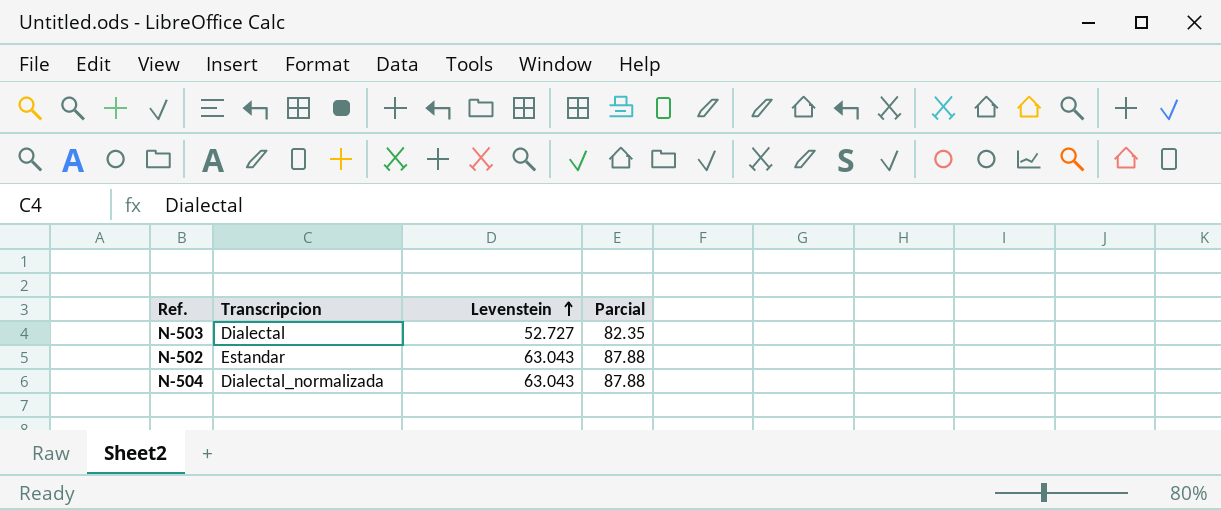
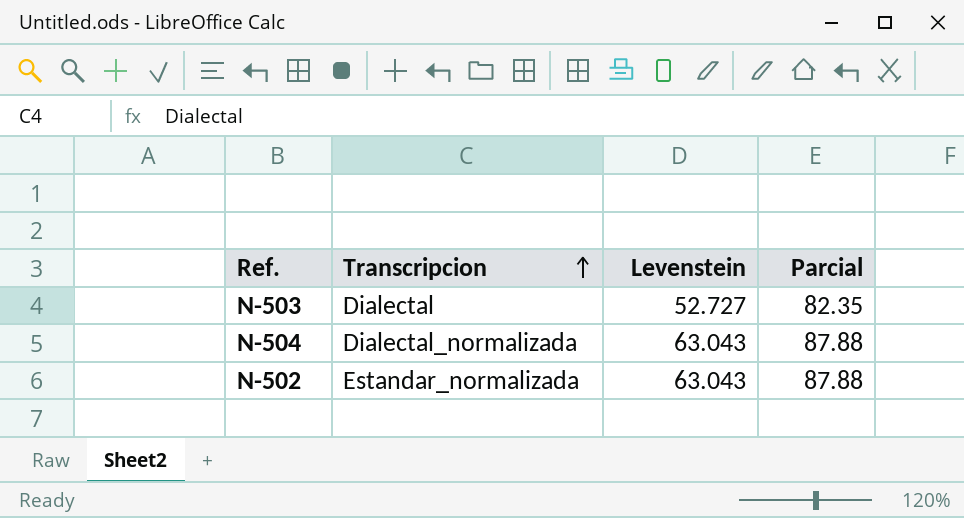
row order: Levenstein ascending -> Transcripcion ascending
N-502 | Transcripcion: Estandar -> Estandar_normalizada

